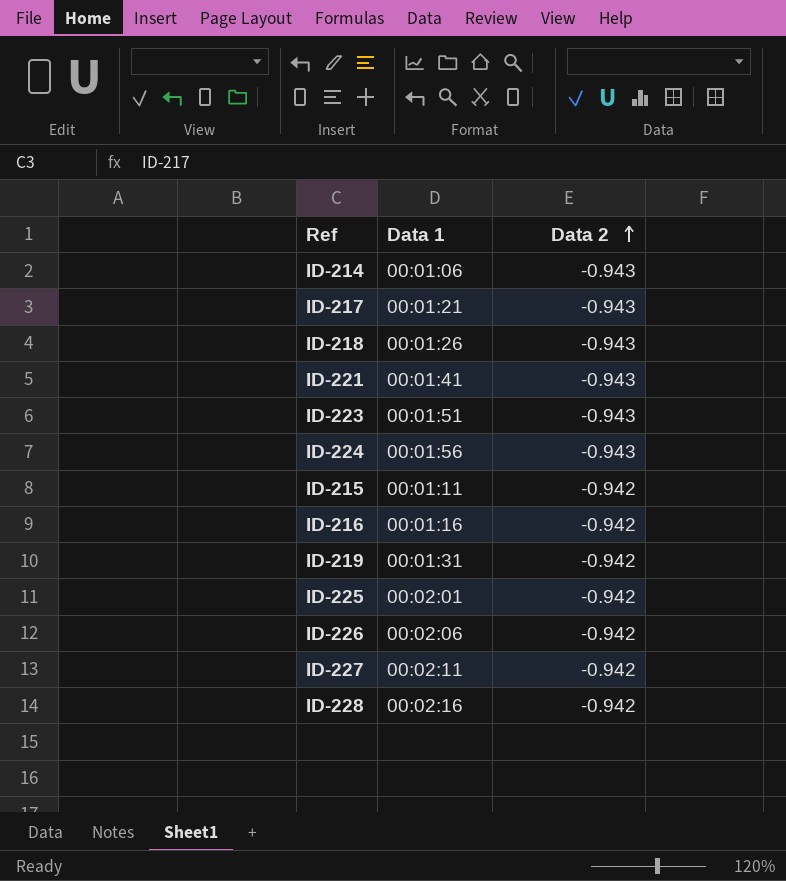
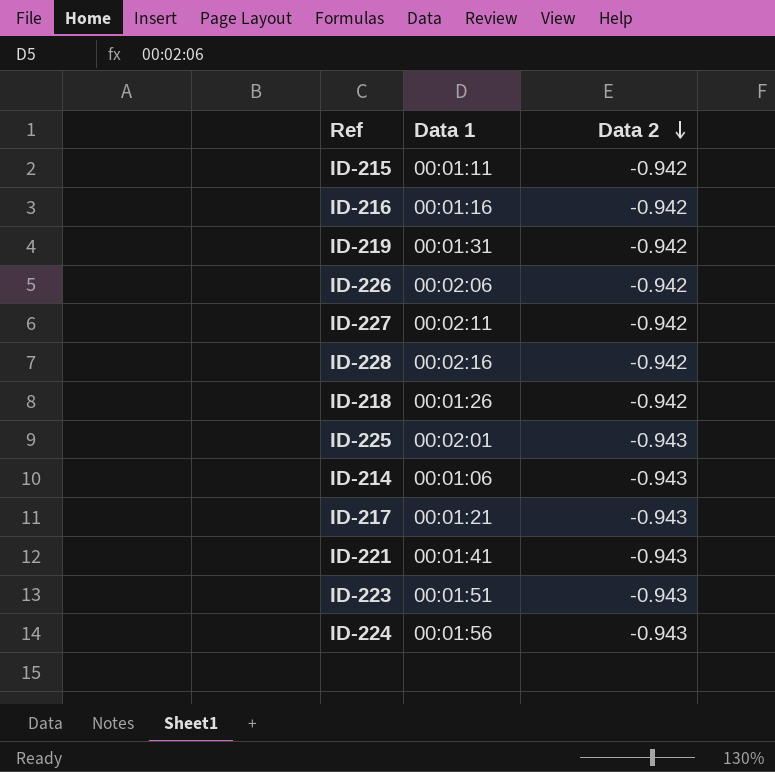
row order: Data 2 ascending -> Data 2 descending
ID-218 | Data 2: -0.943 -> -0.942
ID-225 | Data 2: -0.942 -> -0.943

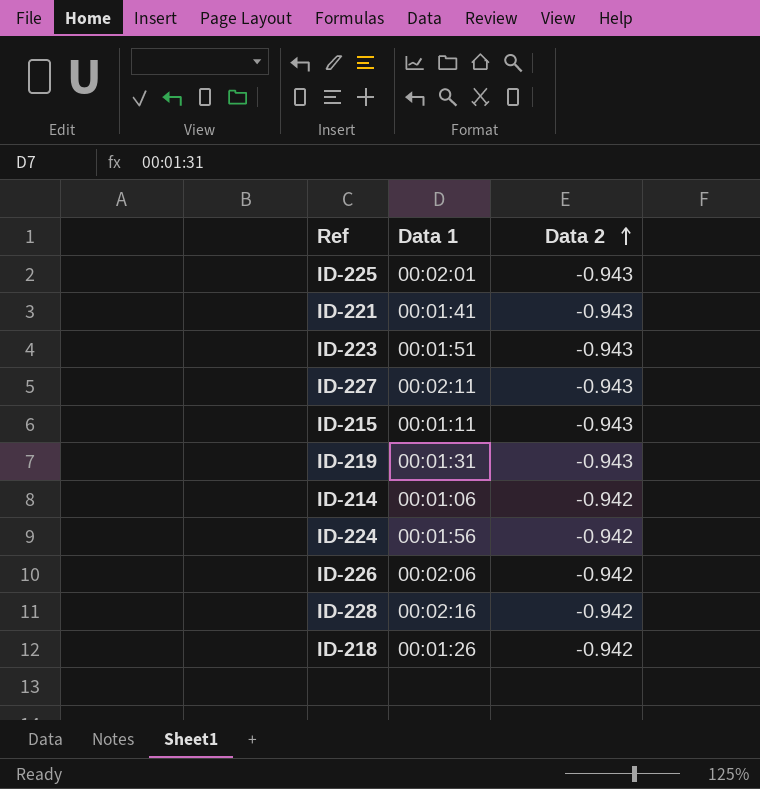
row order: Data 2 descending -> Data 2 ascending
row ID-216: 00:01:16 | -0.942 -> none
row ID-217: 00:01:21 | -0.943 -> none
ID-227 | Data 2: -0.942 -> -0.943
ID-215 | Data 2: -0.942 -> -0.943
ID-219 | Data 2: -0.942 -> -0.943
ID-214 | Data 2: -0.943 -> -0.942
ID-224 | Data 2: -0.943 -> -0.942

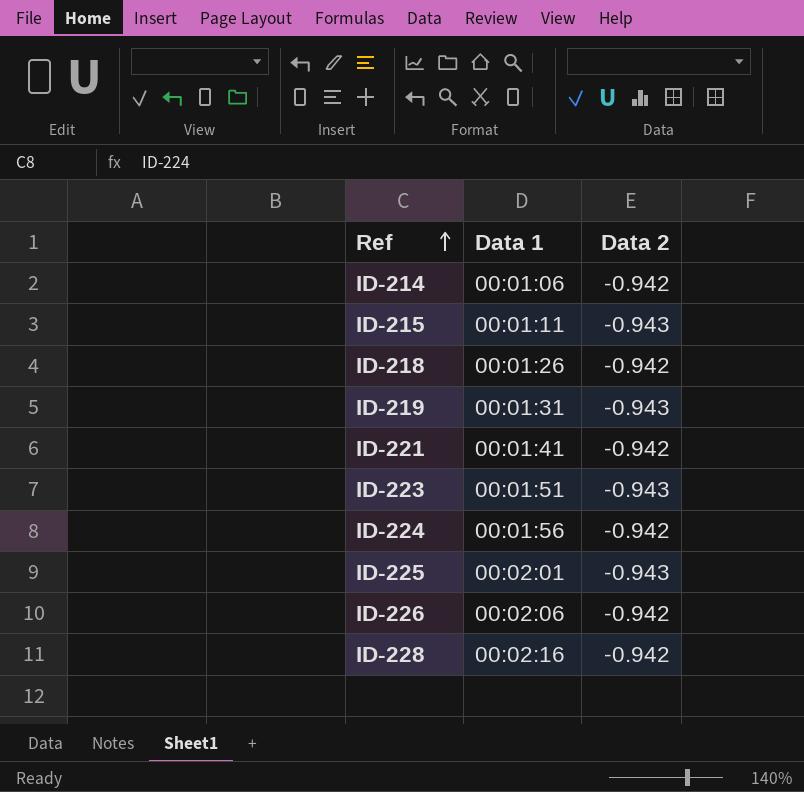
row order: Data 2 ascending -> Ref ascending
row ID-227: 00:02:11 | -0.943 -> none
ID-221 | Data 2: -0.943 -> -0.942

